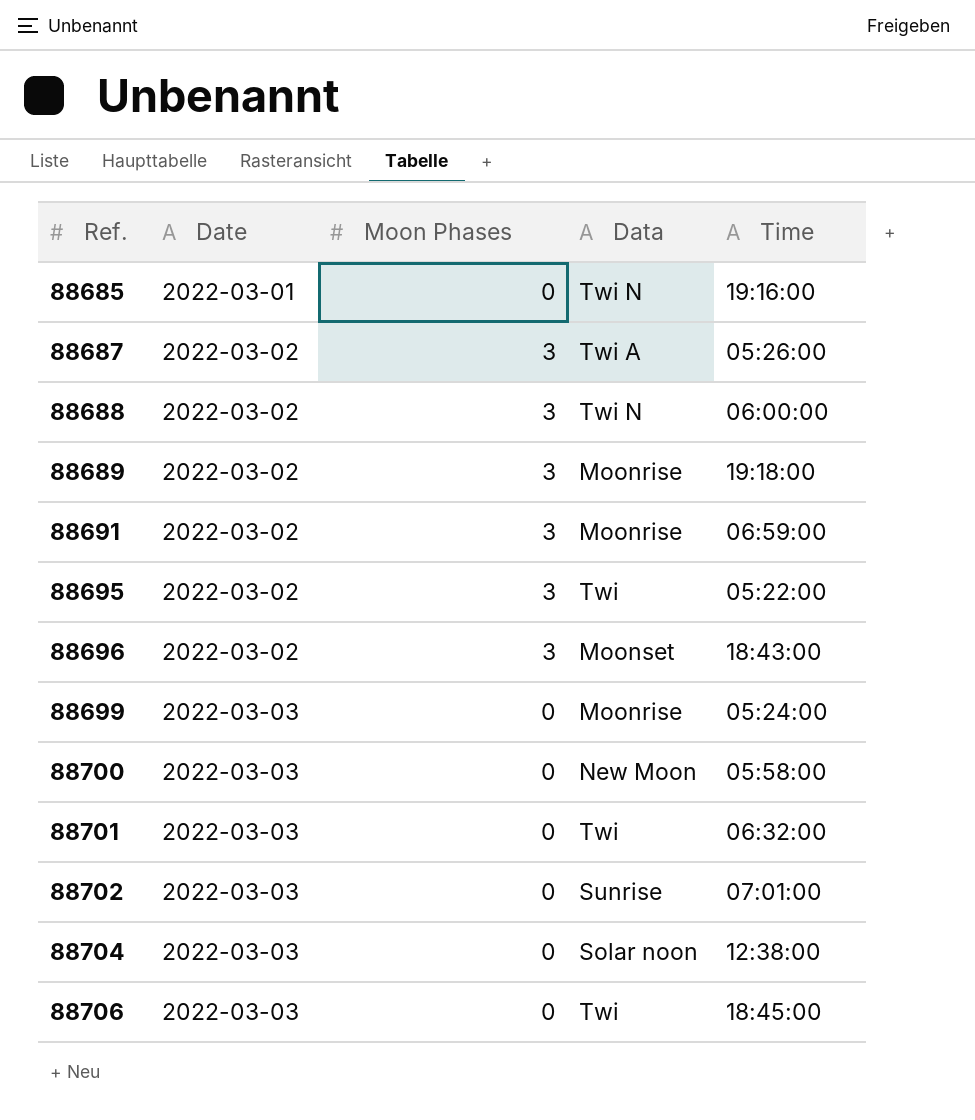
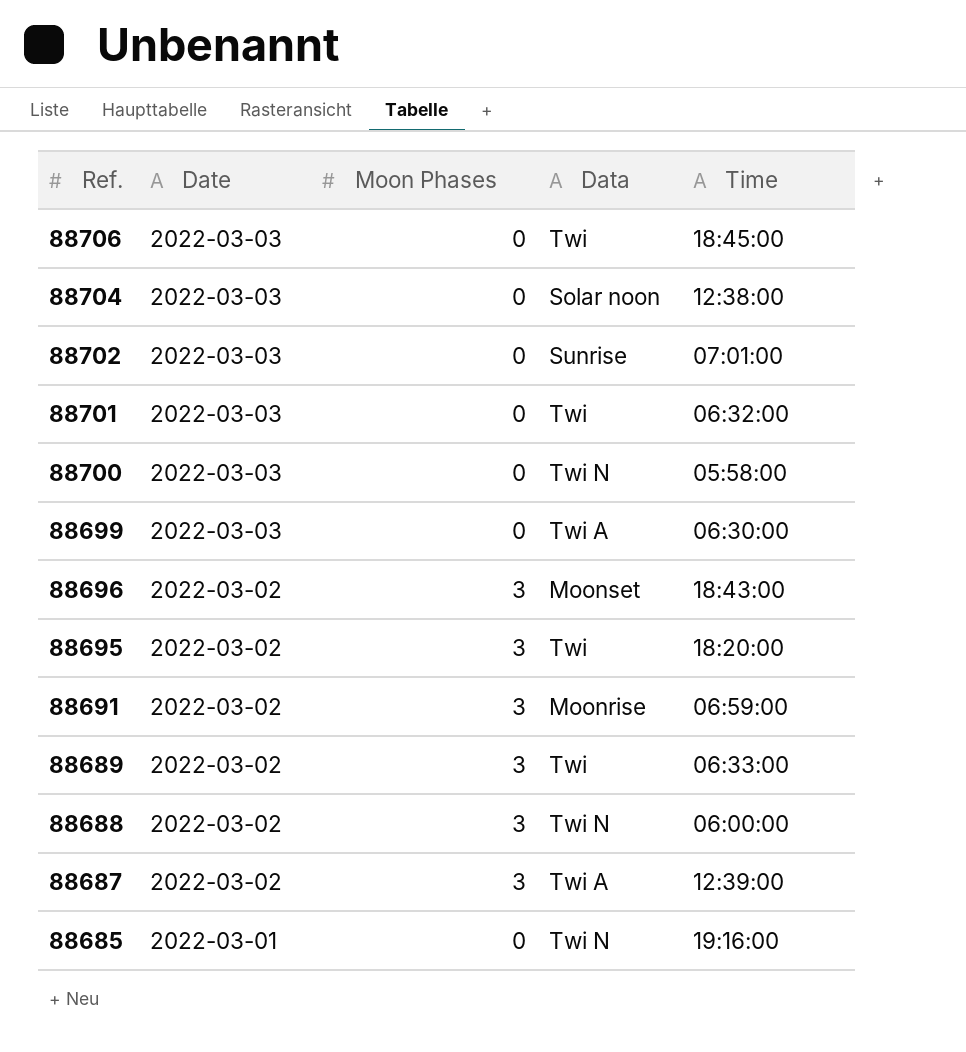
row order: Ref. ascending -> Ref. descending
88700 | Data: New Moon -> Twi N
88699 | Data: Moonrise -> Twi A
88699 | Time: 05:24:00 -> 06:30:00
88695 | Time: 05:22:00 -> 18:20:00
88689 | Data: Moonrise -> Twi
88689 | Time: 19:18:00 -> 06:33:00
88687 | Time: 05:26:00 -> 12:39:00

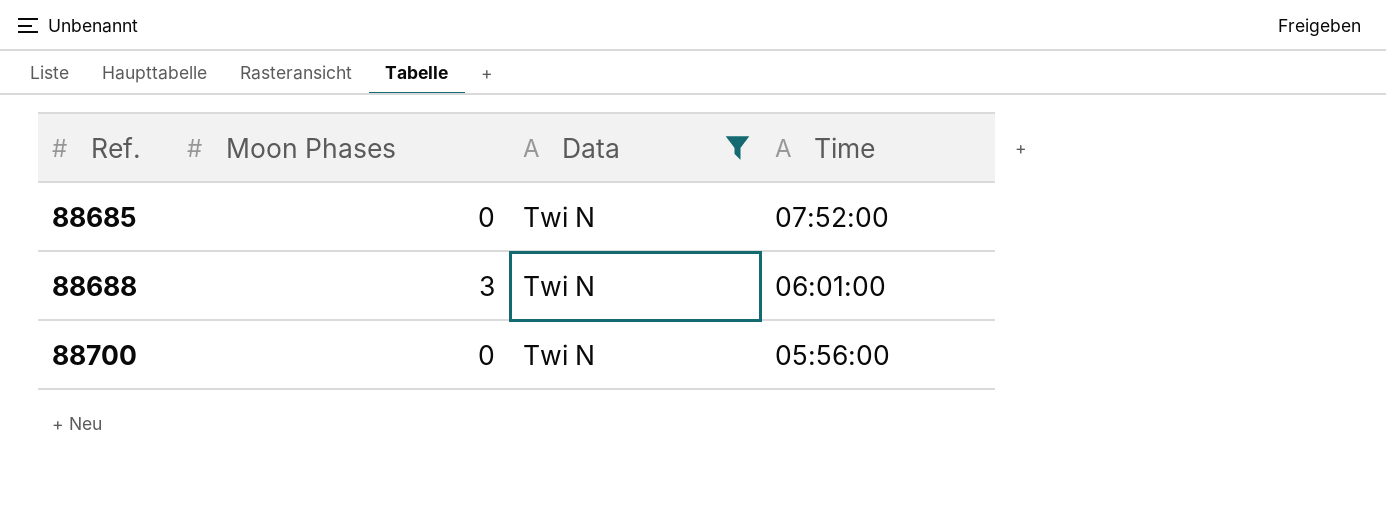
filter: none -> Data = Twi N
row order: Ref. descending -> Ref. ascending
column Date | position: 2 -> none
88685 | Time: 19:16:00 -> 07:52:00
88688 | Time: 06:00:00 -> 06:01:00
88700 | Time: 05:58:00 -> 05:56:00

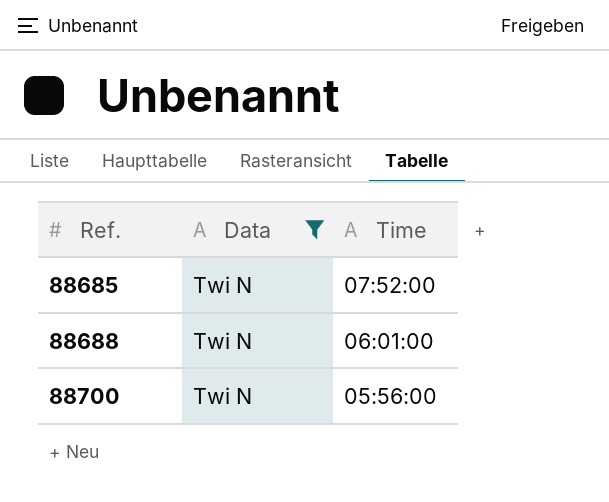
column Moon Phases | position: 2 -> none

